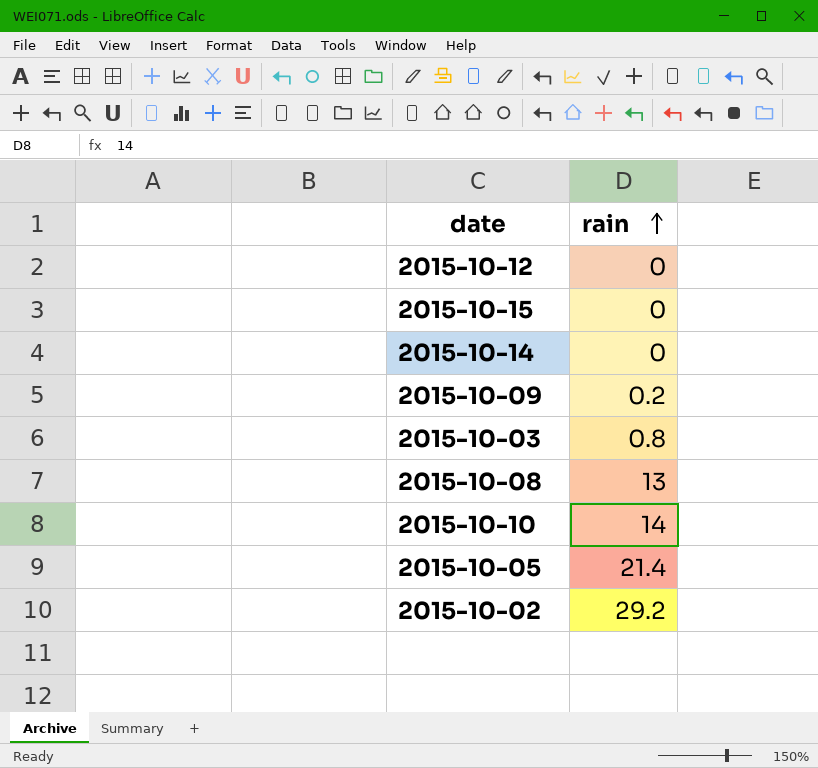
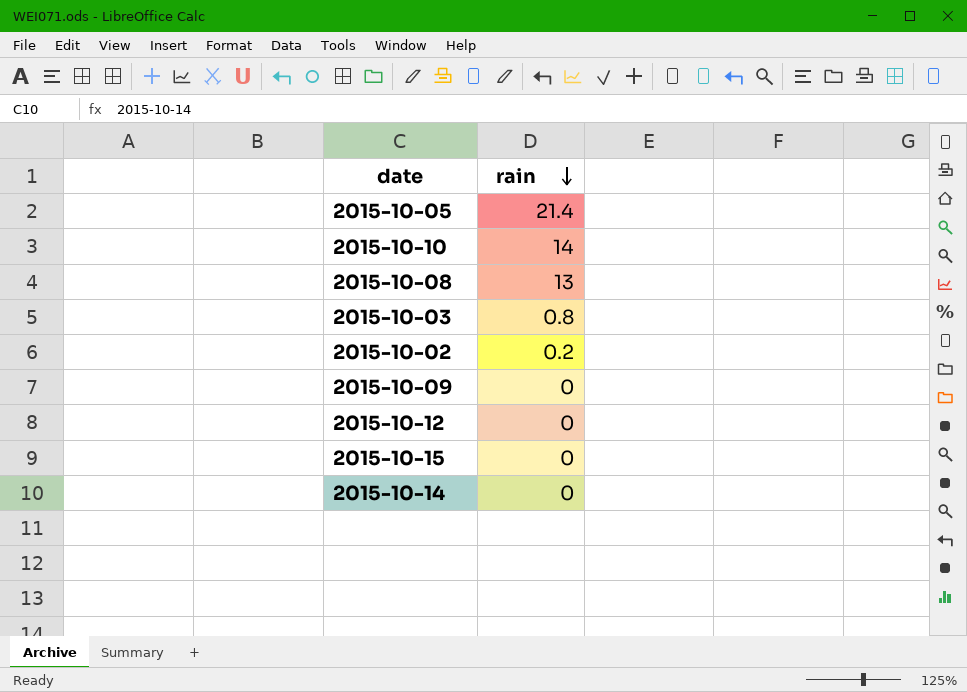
row order: rain ascending -> rain descending
2015-10-02 | rain: 29.2 -> 0.2
2015-10-09 | rain: 0.2 -> 0

